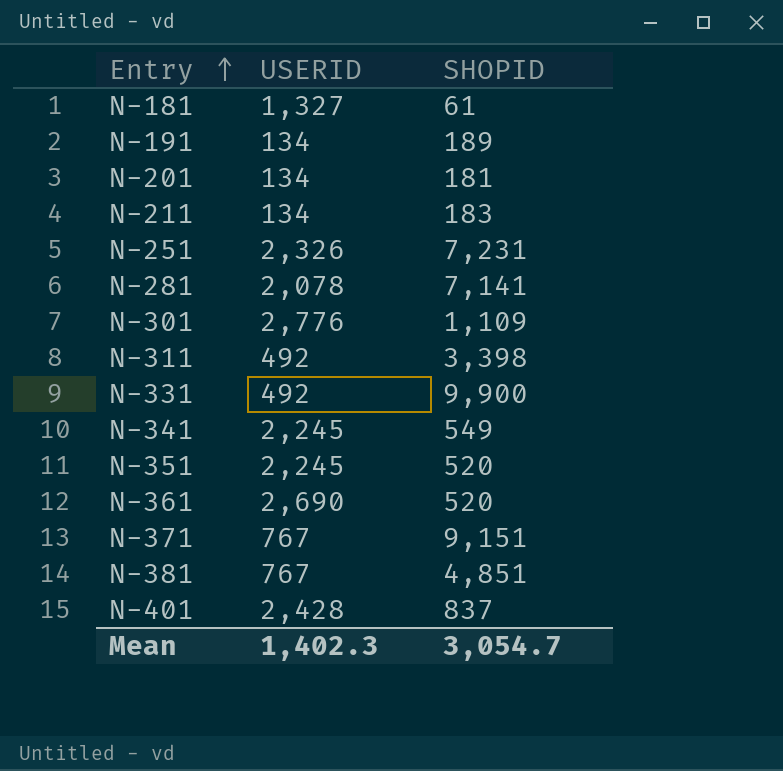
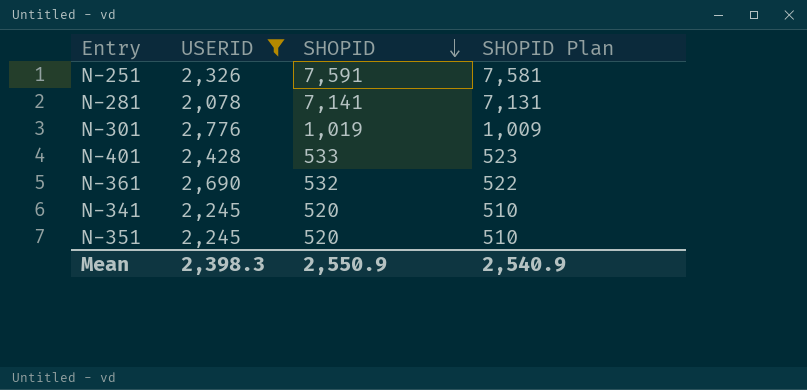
filter: none -> USERID >= 2,078
row order: Entry ascending -> SHOPID descending
column SHOPID Plan | formula: none -> [SHOPID] - 10
N-251 | SHOPID: 7,231 -> 7,591
N-301 | SHOPID: 1,109 -> 1,019
N-401 | SHOPID: 837 -> 533
N-361 | SHOPID: 520 -> 532
N-341 | SHOPID: 549 -> 520
Mean | USERID: 1,402.3 -> 2,398.3
Mean | SHOPID: 3,054.7 -> 2,550.9

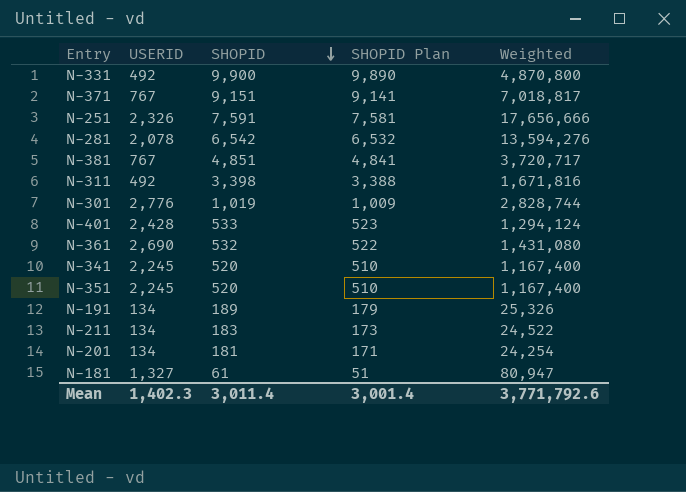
filter: USERID >= 2,078 -> none
column Weighted | formula: none -> [USERID] * [SHOPID]
N-281 | SHOPID: 7,141 -> 6,542
N-281 | SHOPID Plan: 7,131 -> 6,532
Mean | USERID: 2,398.3 -> 1,402.3
Mean | SHOPID: 2,550.9 -> 3,011.4
Mean | SHOPID Plan: 2,540.9 -> 3,001.4

